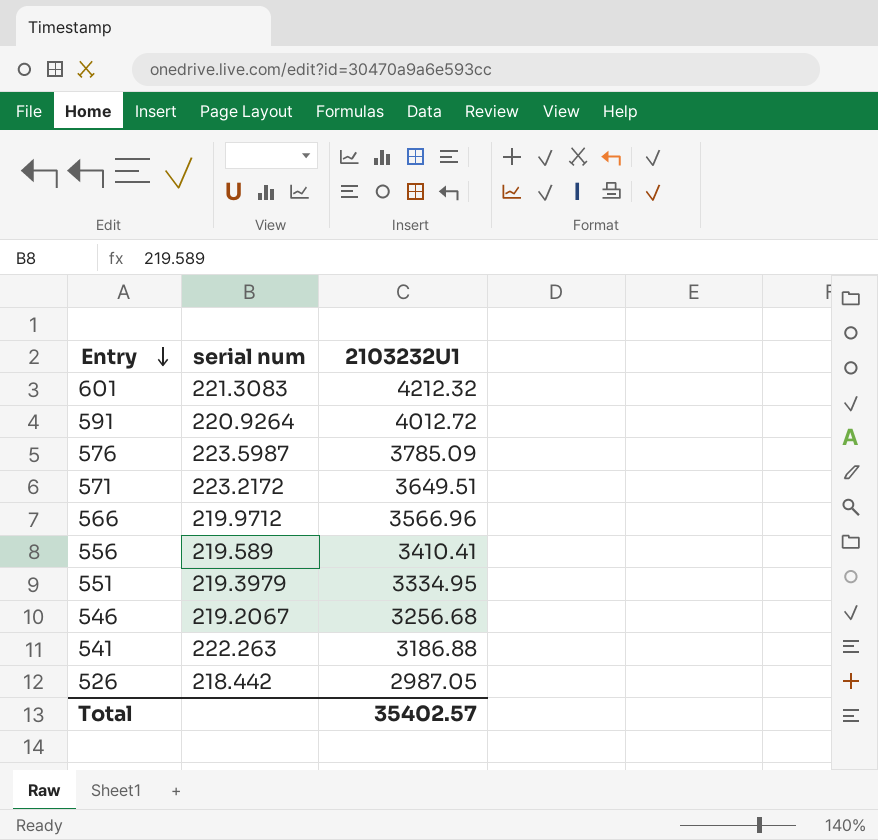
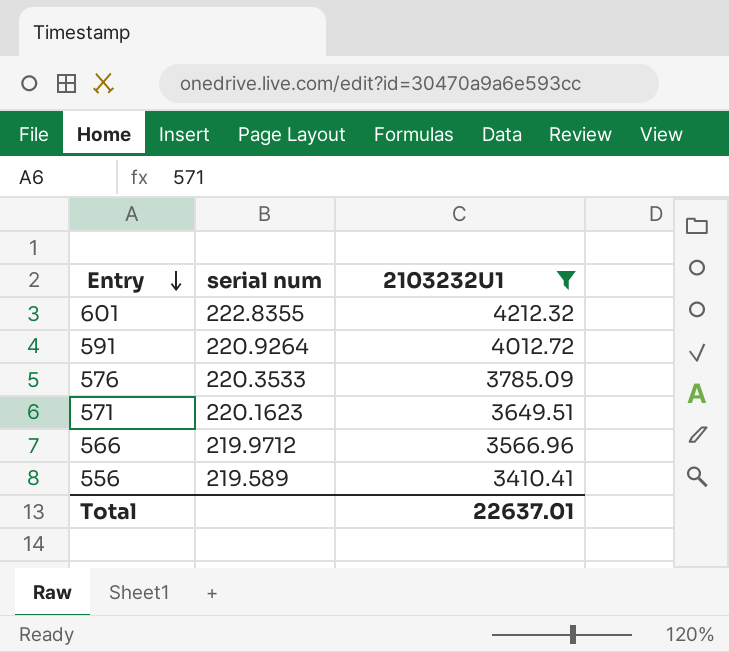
filter: none -> 2103232U1 >= 3410.41
601 | serial num: 221.3083 -> 222.8355
576 | serial num: 223.5987 -> 220.3533
571 | serial num: 223.2172 -> 220.1623
Total | 2103232U1: 35402.57 -> 22637.01

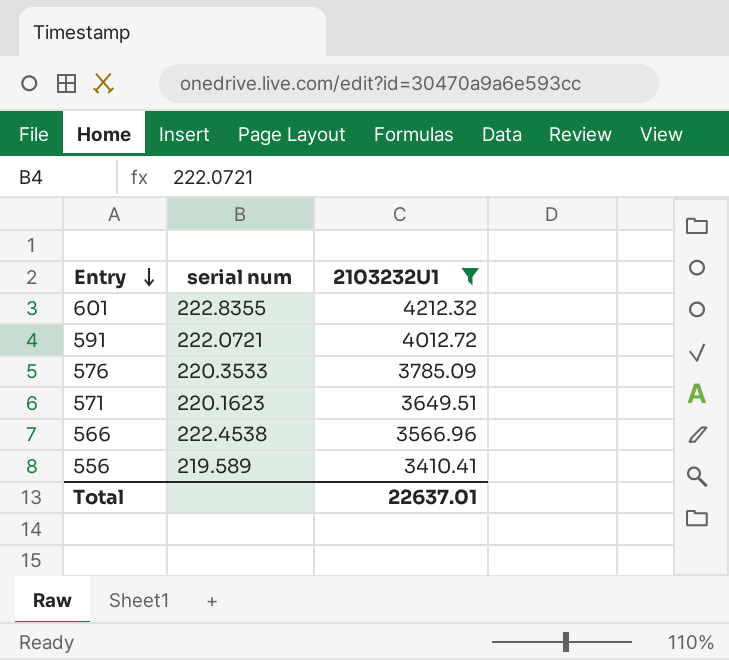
591 | serial num: 220.9264 -> 222.0721
566 | serial num: 219.9712 -> 222.4538

